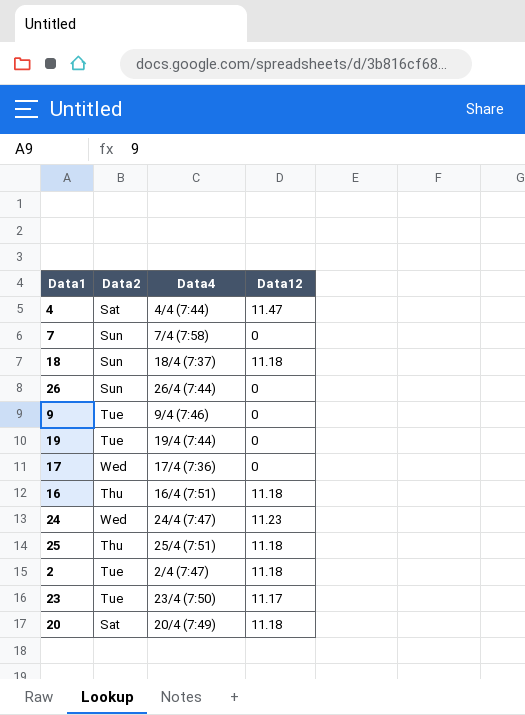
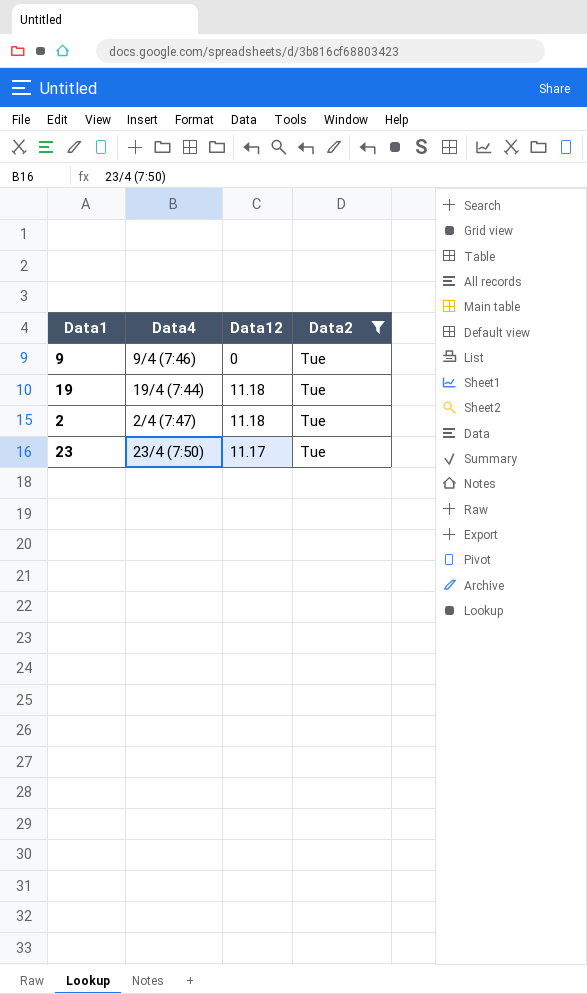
filter: none -> Data2 = Tue
column Data2 | position: 2 -> 4
19 | Data12: 0 -> 11.18

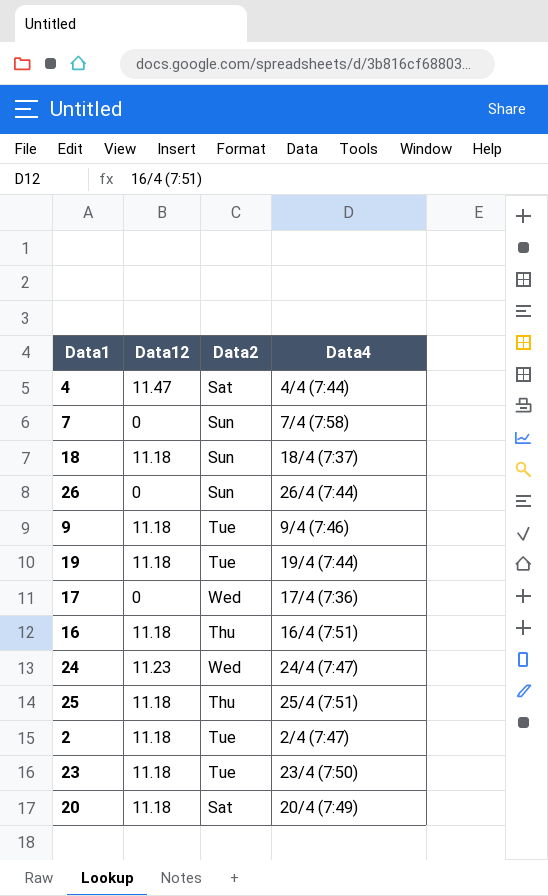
filter: Data2 = Tue -> none
column Data4 | position: 2 -> 4
9 | Data12: 0 -> 11.18
23 | Data12: 11.17 -> 11.18

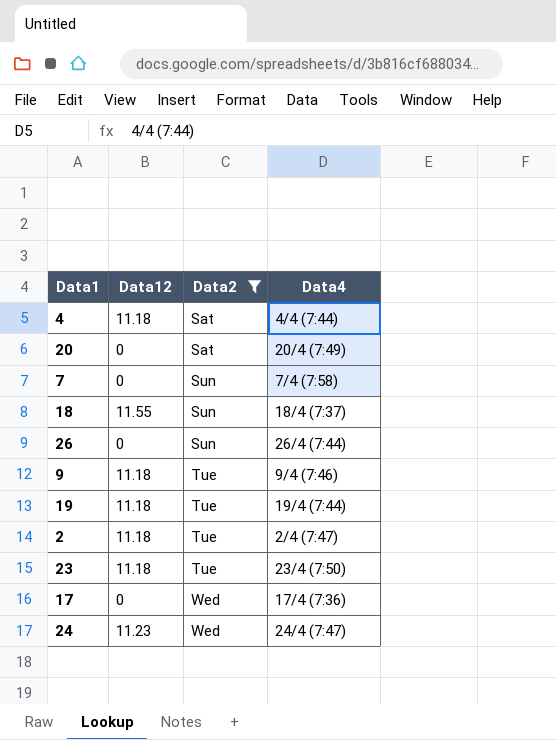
filter: none -> Data2 != Thu
row order: none -> Data2 ascending
4 | Data12: 11.47 -> 11.18
20 | Data12: 11.18 -> 0
18 | Data12: 11.18 -> 11.55

